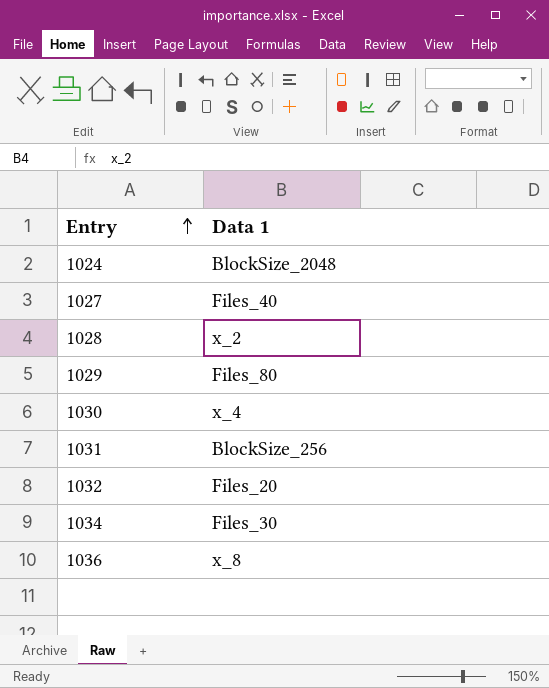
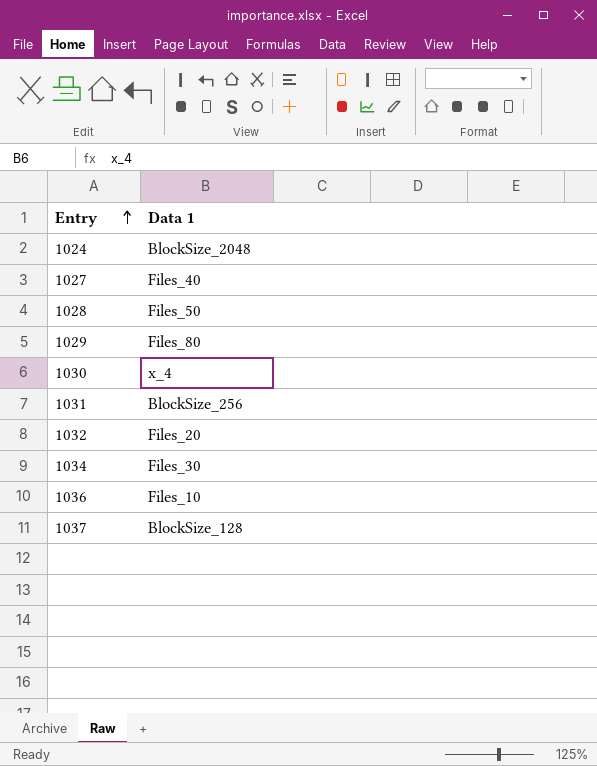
1028 | Data 1: x_2 -> Files_50
1036 | Data 1: x_8 -> Files_10
row 1037: none -> BlockSize_128

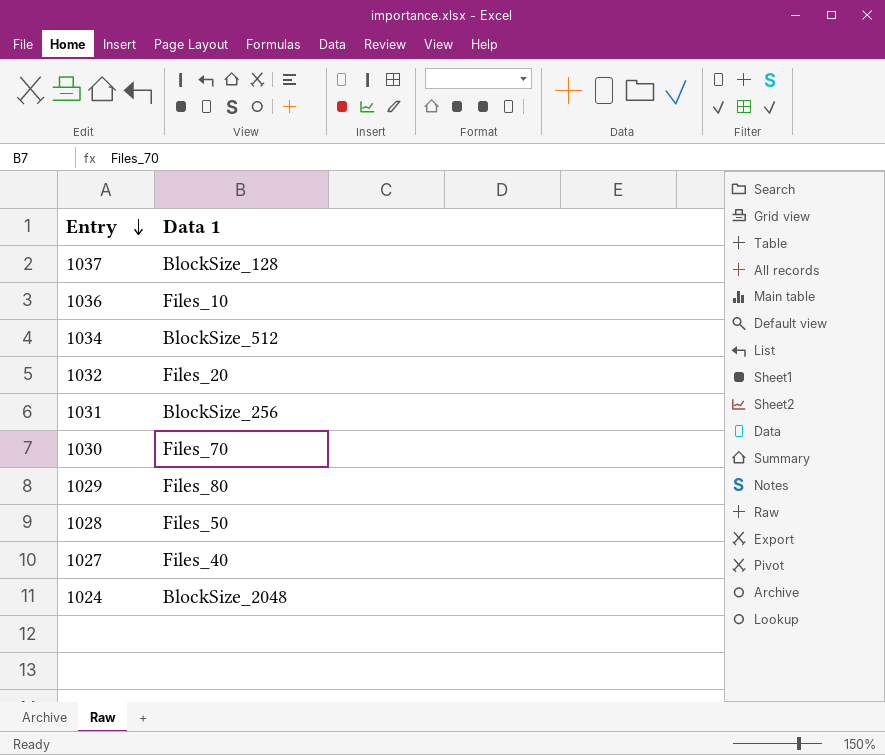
row order: Entry ascending -> Entry descending
1034 | Data 1: Files_30 -> BlockSize_512
1030 | Data 1: x_4 -> Files_70

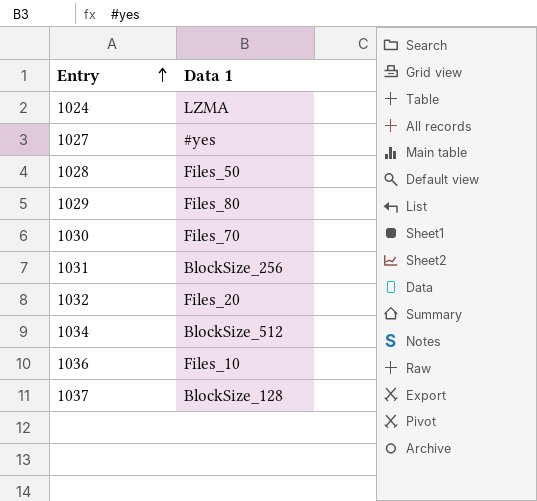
row order: Entry descending -> Entry ascending
1024 | Data 1: BlockSize_2048 -> LZMA
1027 | Data 1: Files_40 -> #yes

